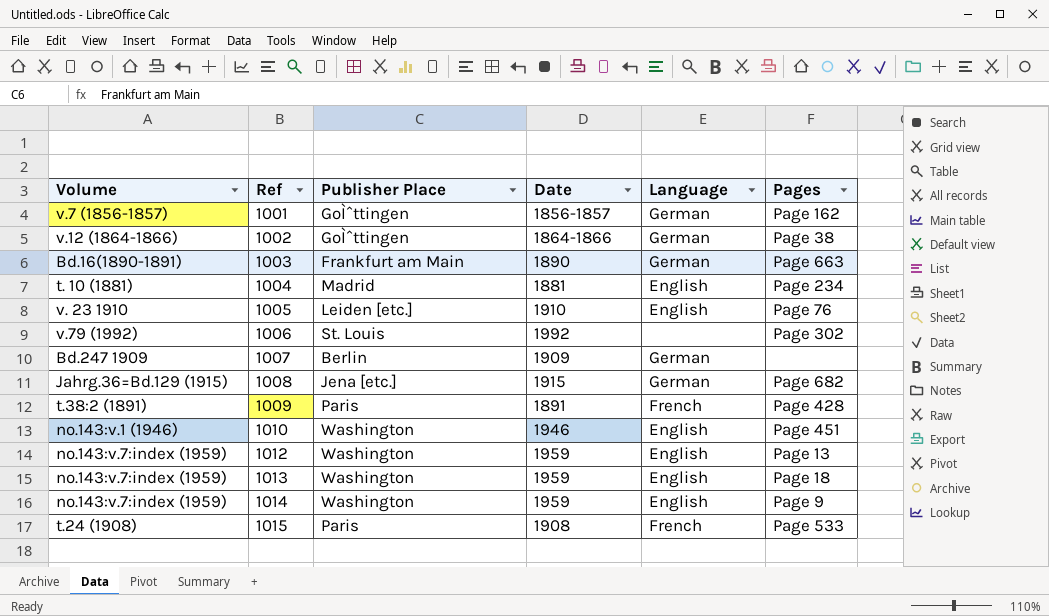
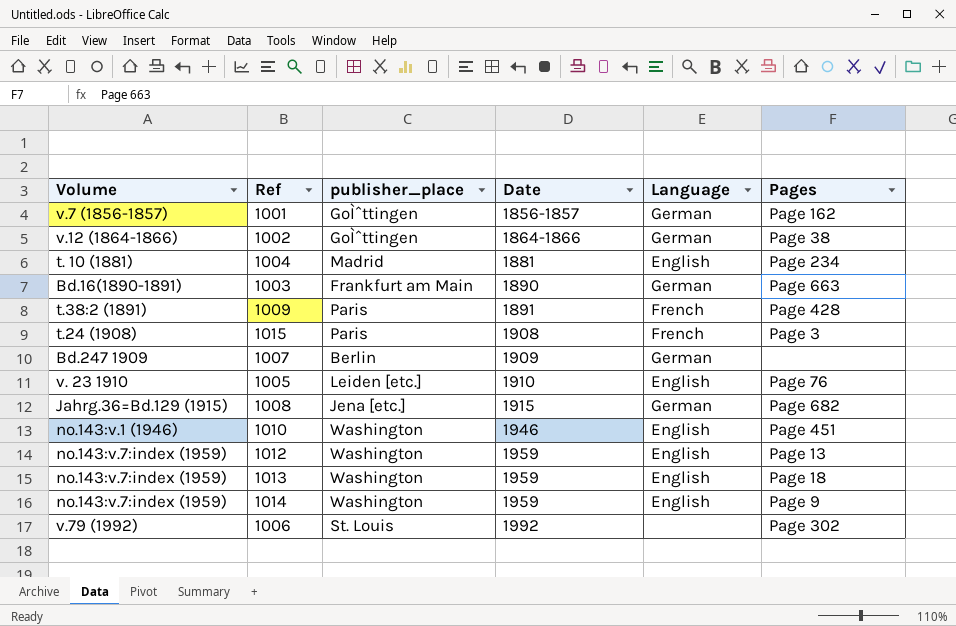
row order: Ref ascending -> Date ascending
column name: Publisher Place -> publisher_place
1015 | Pages: Page 533 -> Page 3

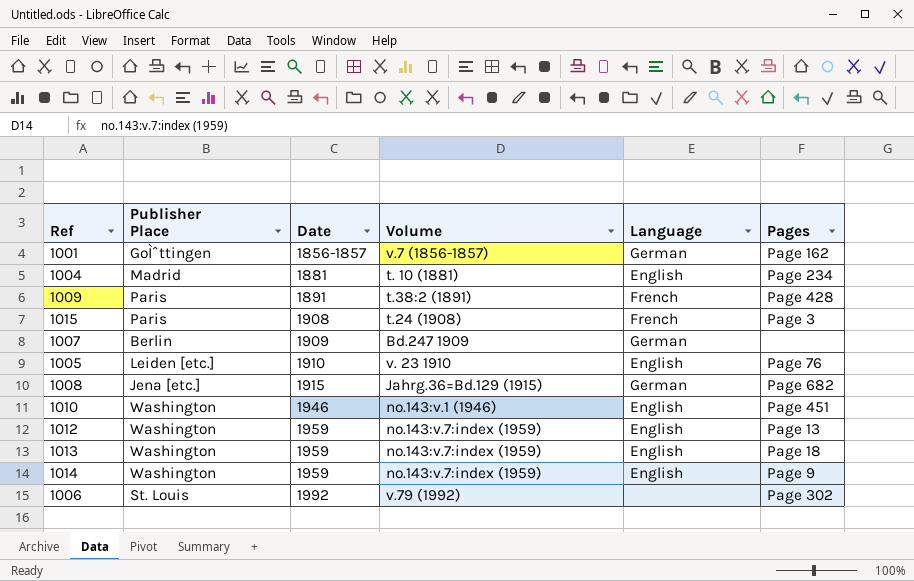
column name: publisher_place -> Publisher Place
column Volume | position: 1 -> 4
row 1002: v.12 (1864-1866) | GoÌˆttingen | 1864-1866 | German | Page 38 -> none
row 1003: Bd.16(1890-1891) | Frankfurt am Main | 1890 | German | Page 663 -> none

